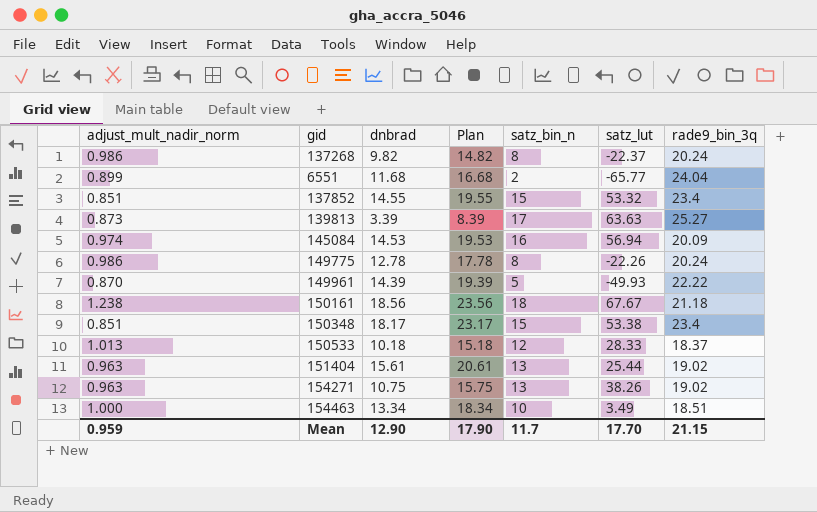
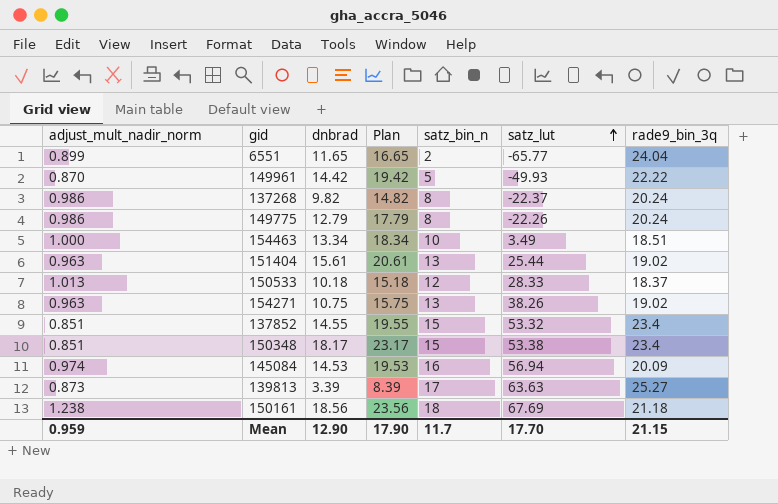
row order: none -> satz_lut ascending
6551 | dnbrad: 11.68 -> 11.65
6551 | Plan: 16.68 -> 16.65
149961 | dnbrad: 14.39 -> 14.42
149961 | Plan: 19.39 -> 19.42
149775 | dnbrad: 12.78 -> 12.79
149775 | Plan: 17.78 -> 17.79
150161 | satz_lut: 67.67 -> 67.69

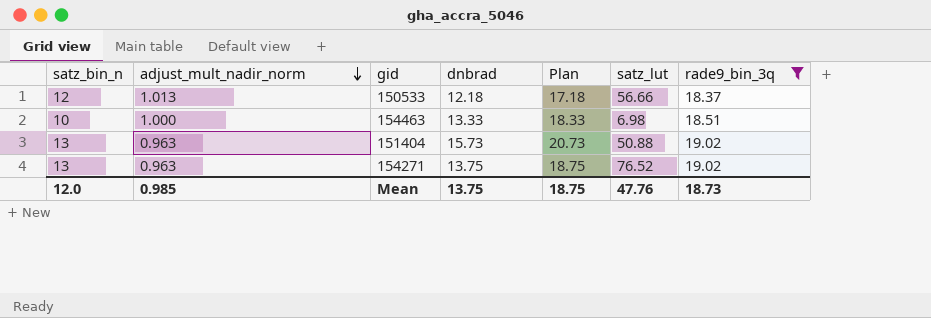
filter: none -> rade9_bin_3q <= 19.02
row order: satz_lut ascending -> adjust_mult_nadir_norm descending
column satz_bin_n | position: 5 -> 1
150533 | dnbrad: 10.18 -> 12.18
150533 | Plan: 15.18 -> 17.18
150533 | satz_lut: 28.33 -> 56.66
154463 | dnbrad: 13.34 -> 13.33
154463 | Plan: 18.34 -> 18.33
154463 | satz_lut: 3.49 -> 6.98
151404 | dnbrad: 15.61 -> 15.73
151404 | Plan: 20.61 -> 20.73
151404 | satz_lut: 25.44 -> 50.88
154271 | dnbrad: 10.75 -> 13.75
154271 | Plan: 15.75 -> 18.75
154271 | satz_lut: 38.26 -> 76.52
Mean | satz_bin_n: 11.7 -> 12.0
Mean | adjust_mult_nadir_norm: 0.959 -> 0.985
Mean | dnbrad: 12.90 -> 13.75
Mean | Plan: 17.90 -> 18.75
Mean | satz_lut: 17.70 -> 47.76
Mean | rade9_bin_3q: 21.15 -> 18.73

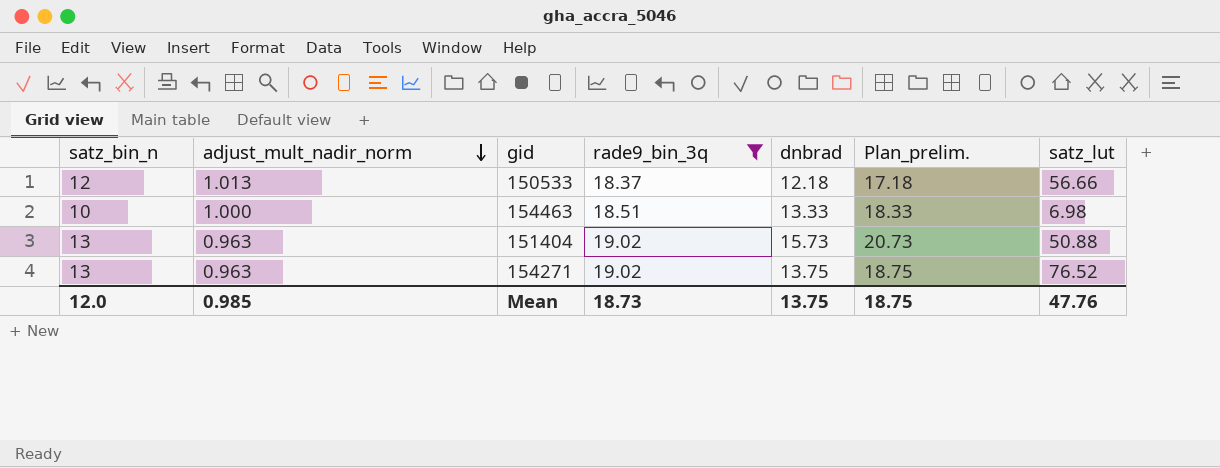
column rade9_bin_3q | position: 7 -> 4
column name: Plan -> Plan_prelim.

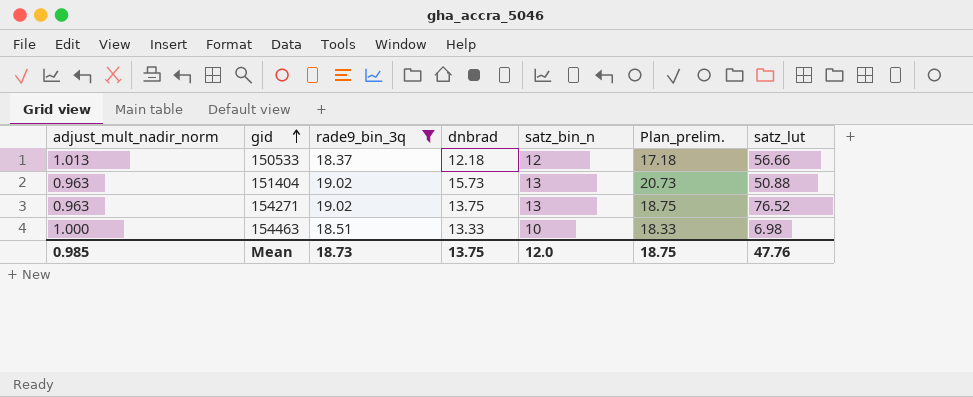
row order: adjust_mult_nadir_norm descending -> gid ascending
column satz_bin_n | position: 1 -> 5

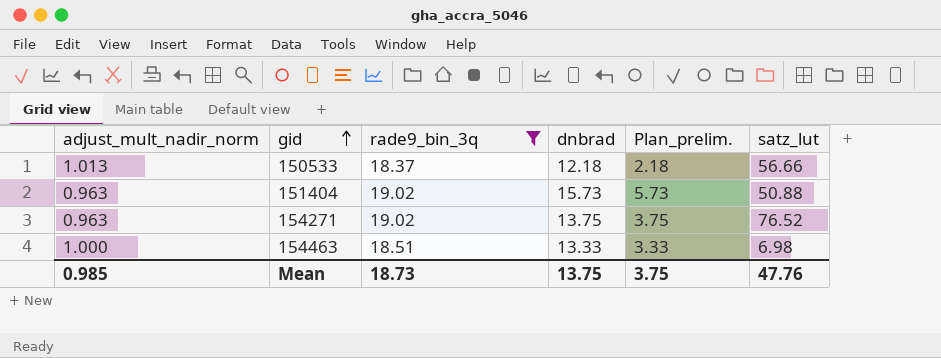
column satz_bin_n | position: 5 -> none
column Plan_prelim. | formula: [dnbrad] + 5 -> [dnbrad] - 10
Mean | Plan_prelim.: 18.75 -> 3.75

